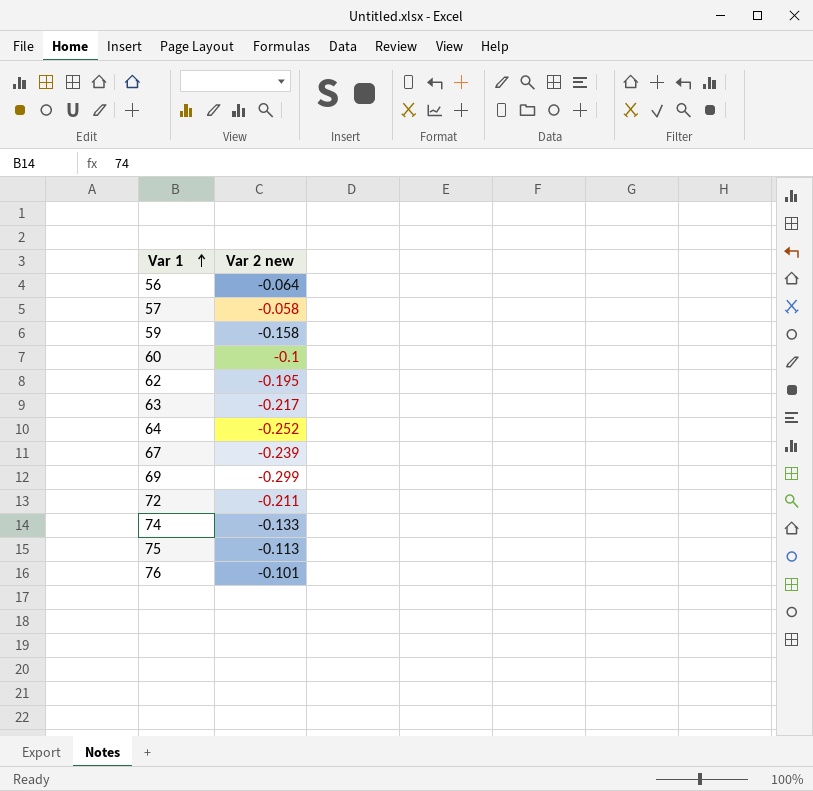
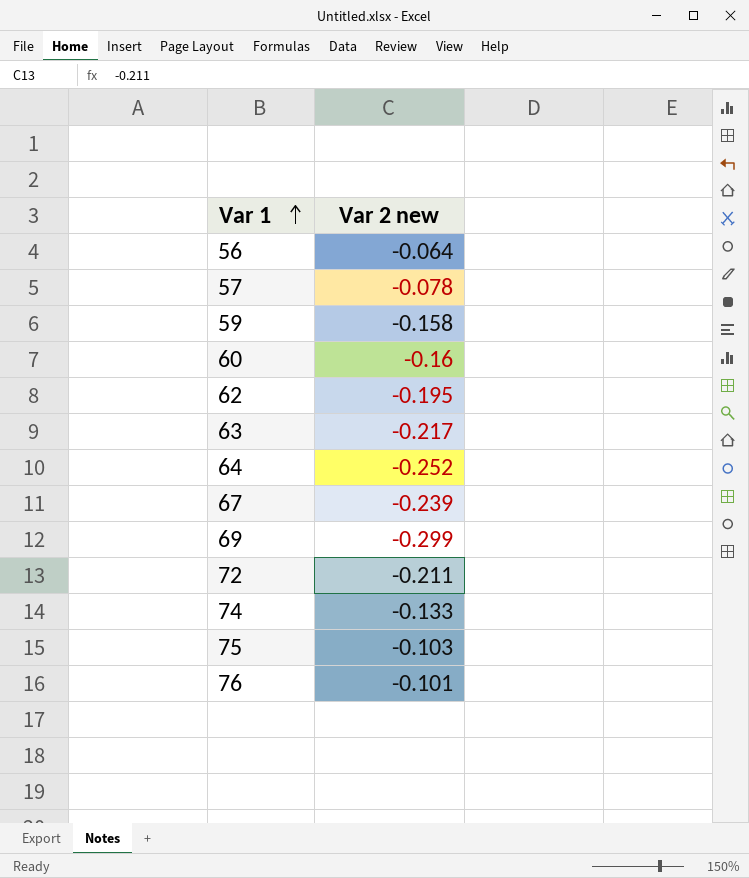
57 | Var 2 new: -0.058 -> -0.078
60 | Var 2 new: -0.1 -> -0.16
75 | Var 2 new: -0.113 -> -0.103

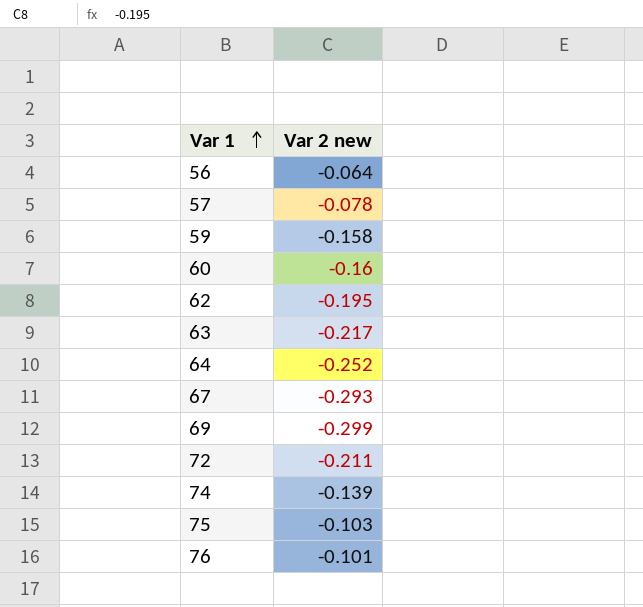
67 | Var 2 new: -0.239 -> -0.293
74 | Var 2 new: -0.133 -> -0.139

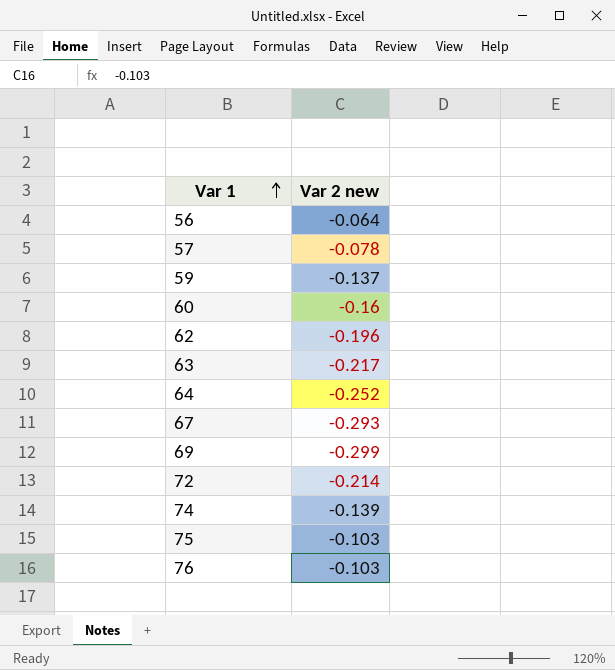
59 | Var 2 new: -0.158 -> -0.137
62 | Var 2 new: -0.195 -> -0.196
72 | Var 2 new: -0.211 -> -0.214
76 | Var 2 new: -0.101 -> -0.103

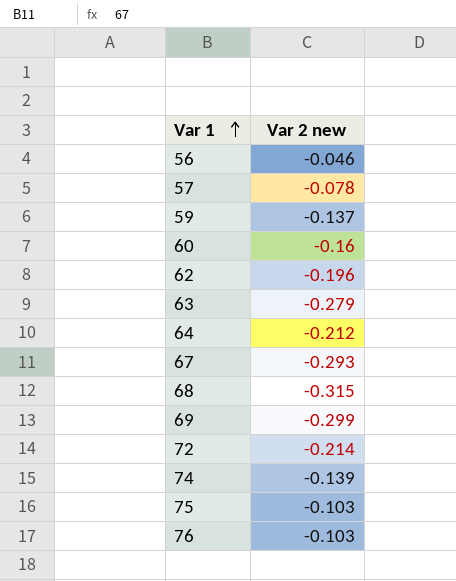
56 | Var 2 new: -0.064 -> -0.046
63 | Var 2 new: -0.217 -> -0.279
64 | Var 2 new: -0.252 -> -0.212
row 68: none -> -0.315

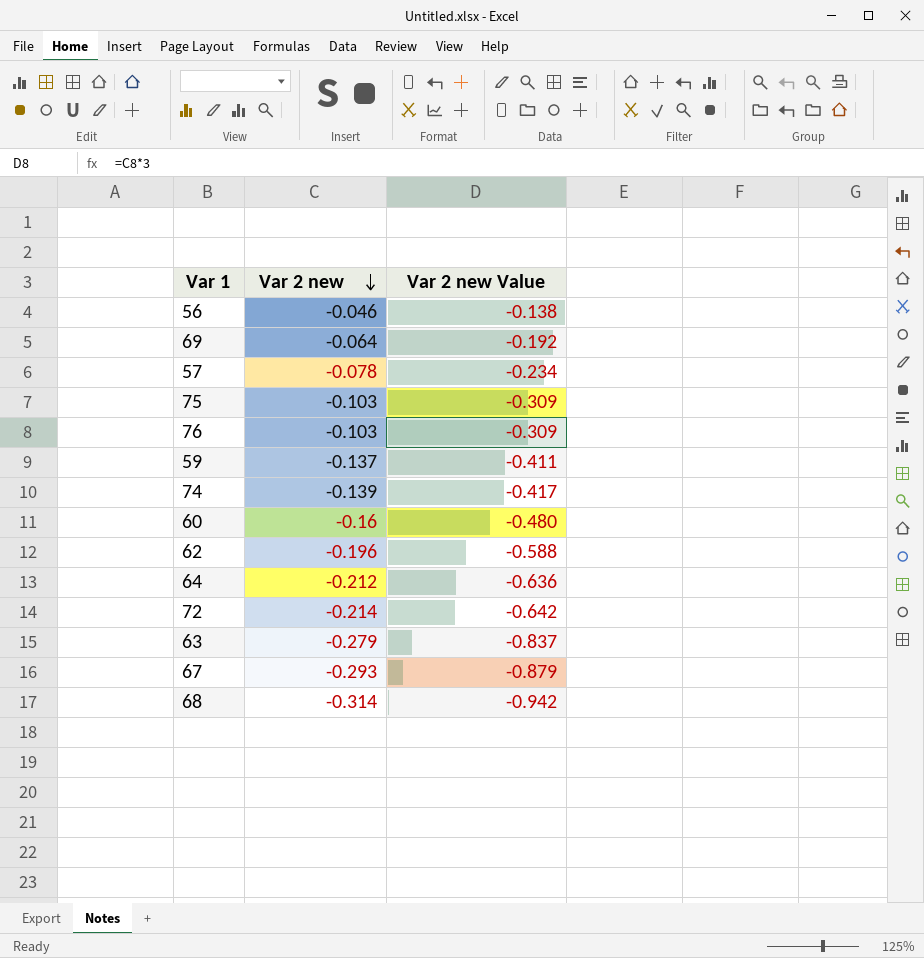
row order: Var 1 ascending -> Var 2 new descending
column Var 2 new Value | formula: none -> [Var 2 new] * 3
69 | Var 2 new: -0.299 -> -0.064
68 | Var 2 new: -0.315 -> -0.314

